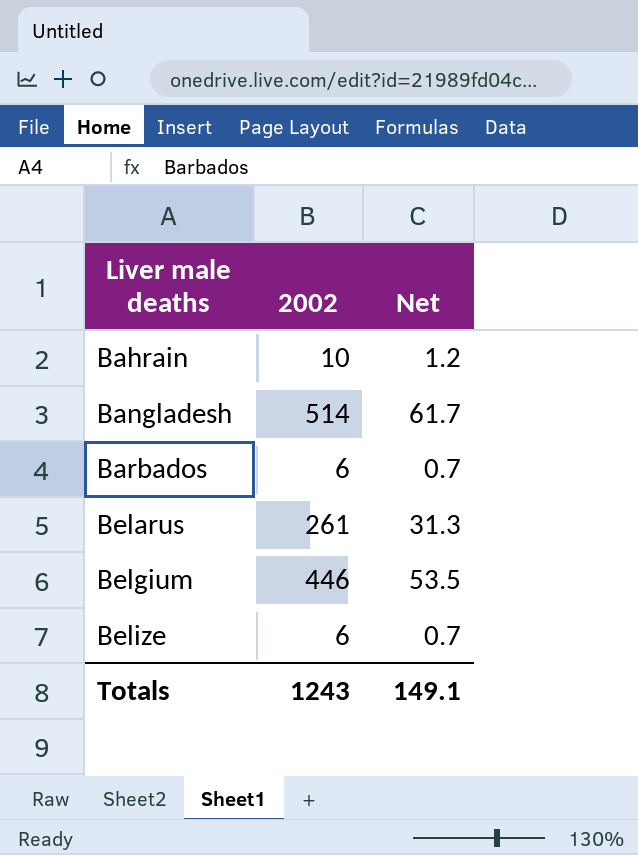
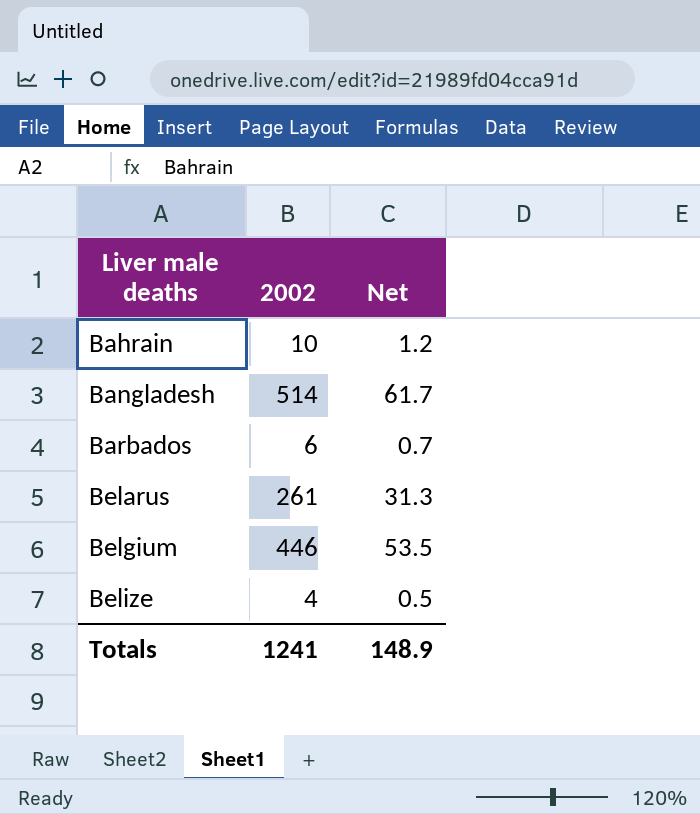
Belize | 2002: 6 -> 4
Belize | Net: 0.7 -> 0.5
Totals | 2002: 1243 -> 1241
Totals | Net: 149.1 -> 148.9

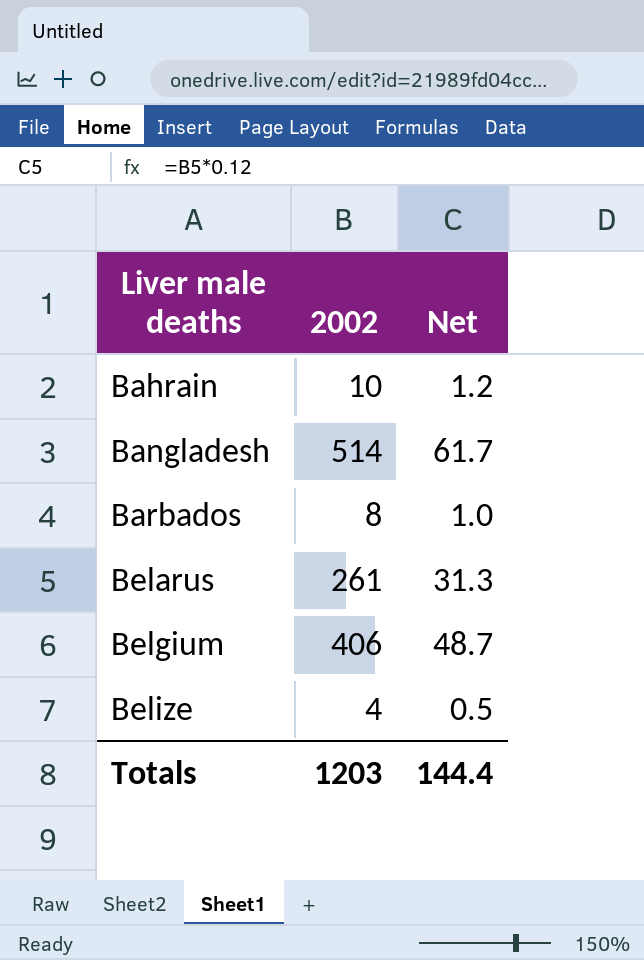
Barbados | 2002: 6 -> 8
Barbados | Net: 0.7 -> 1.0
Belgium | 2002: 446 -> 406
Belgium | Net: 53.5 -> 48.7
Totals | 2002: 1241 -> 1203
Totals | Net: 148.9 -> 144.4

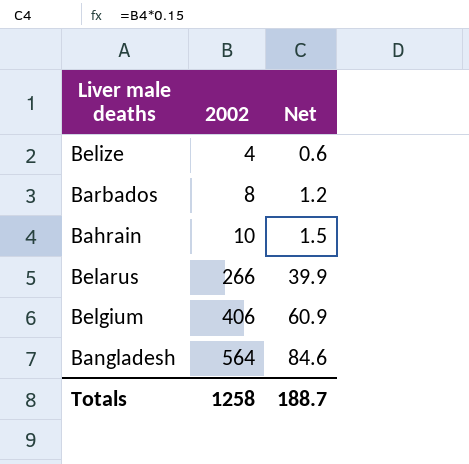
row order: Liver male deaths ascending -> 2002 ascending
column Net | formula: [2002] * 0.12 -> [2002] * 0.15
Belarus | 2002: 261 -> 266
Bangladesh | 2002: 514 -> 564
Totals | 2002: 1203 -> 1258
Totals | Net: 144.4 -> 188.7

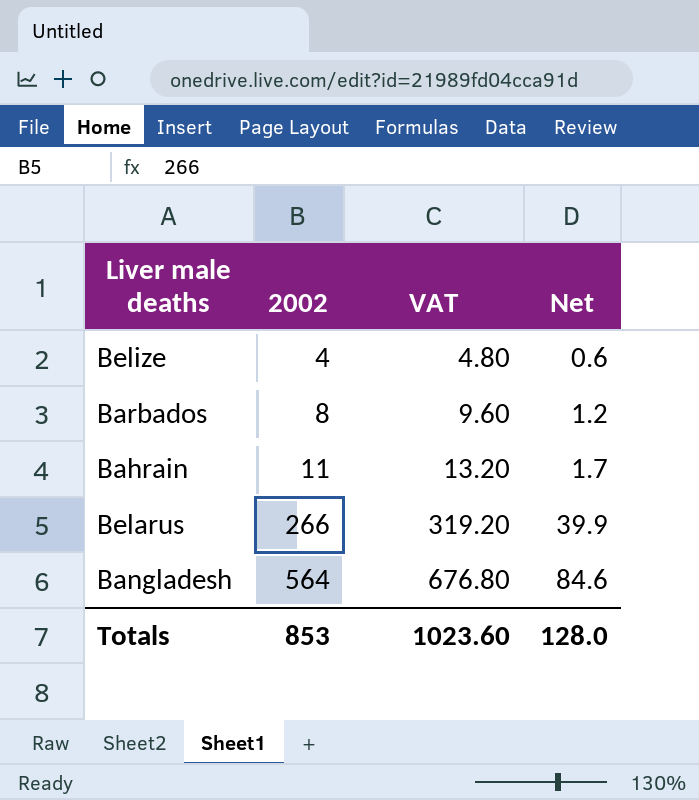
column VAT | formula: none -> [2002] * 1.2
row Belgium: 406 | 60.9 -> none
Bahrain | 2002: 10 -> 11
Bahrain | Net: 1.5 -> 1.7
Totals | 2002: 1258 -> 853
Totals | Net: 188.7 -> 128.0

